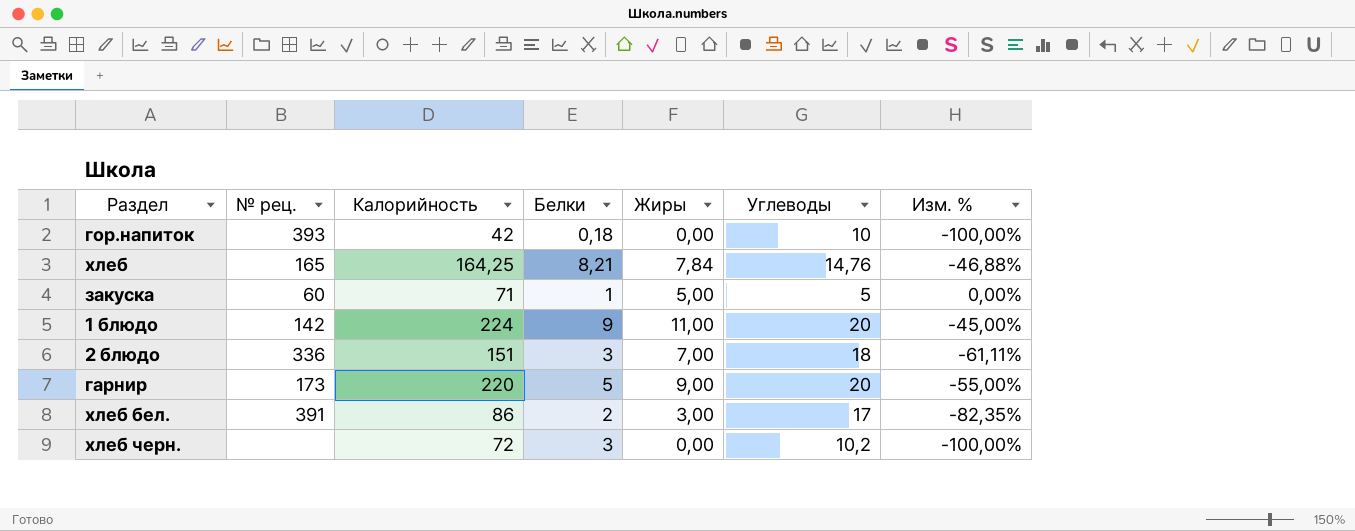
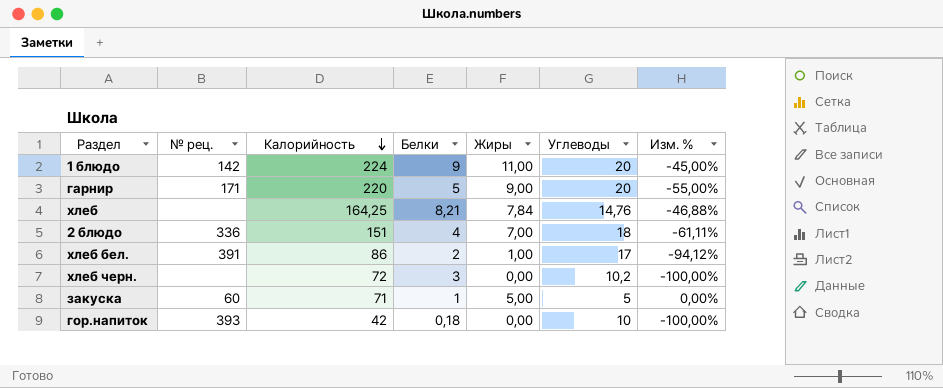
row order: none -> Калорийность descending
гарнир | № рец.: 173 -> 171
хлеб | № рец.: 165 -> none
2 блюдо | Белки: 3 -> 4
хлеб бел. | Жиры: 3,00 -> 1,00
хлеб бел. | Изм. %: -82,35% -> -94,12%

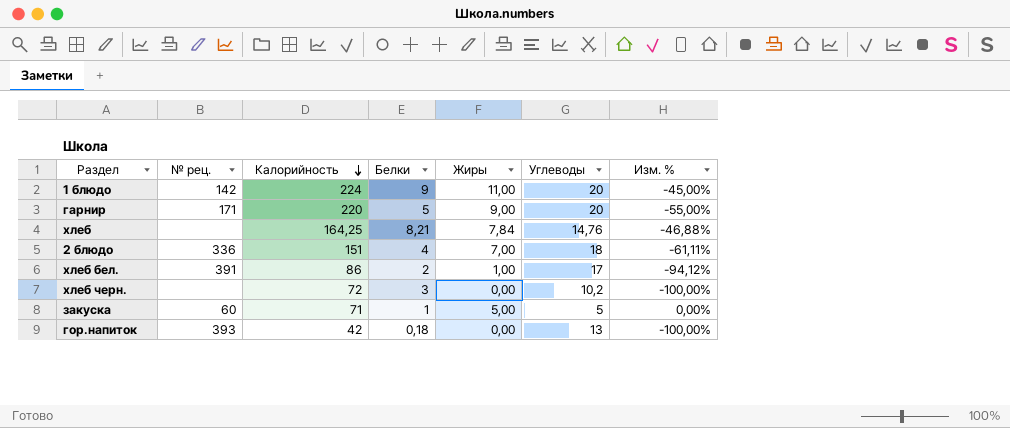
гор.напиток | Углеводы: 10 -> 13

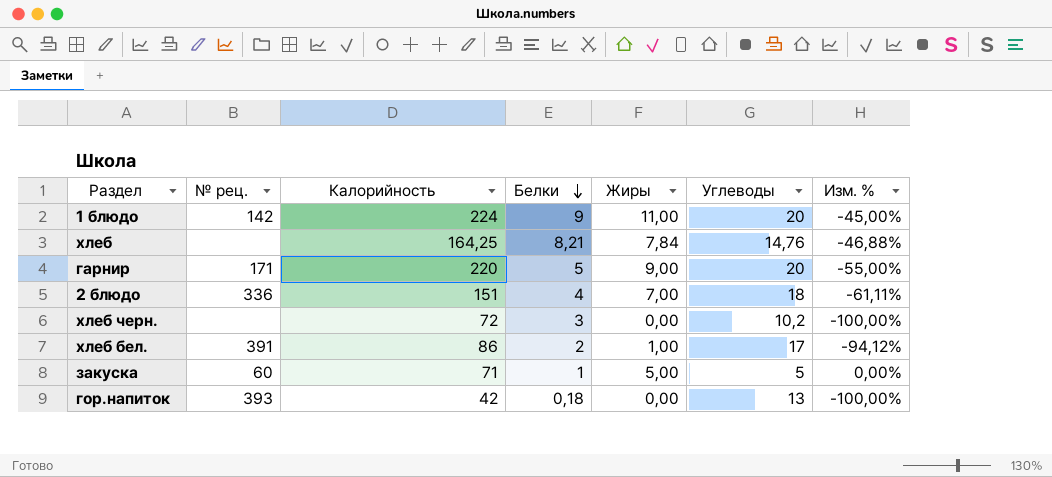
row order: Калорийность descending -> Белки descending

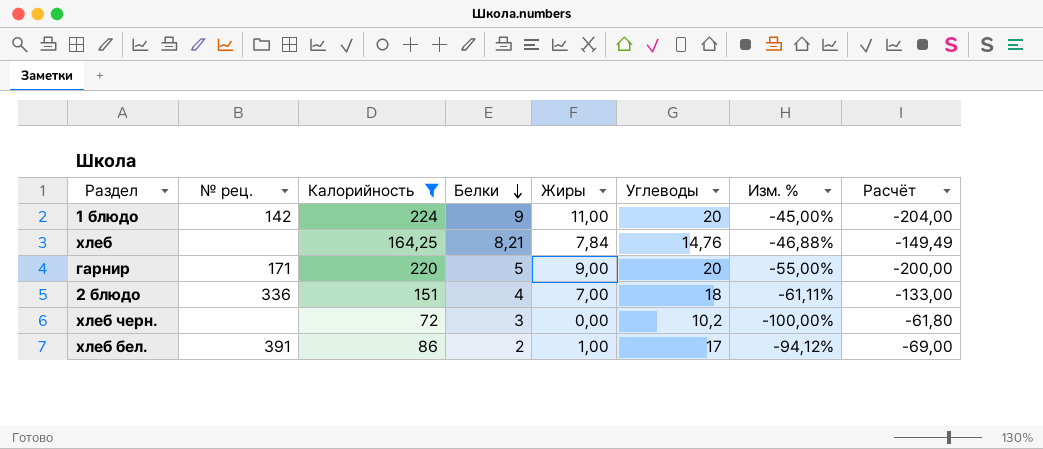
filter: none -> Калорийность >= 72
column Расчёт | formula: none -> [Углеводы] - [Калорийность]

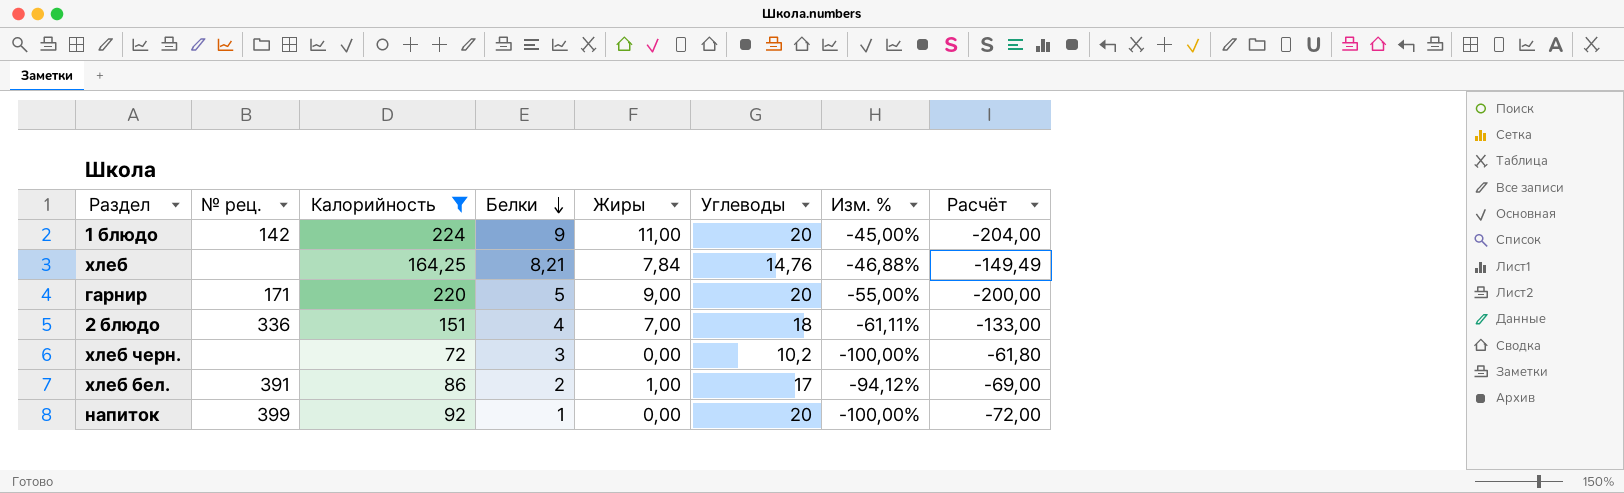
row напиток: none -> 399 | 92 | 1 | 0,00 | 20 | -100,00% | -72,00

